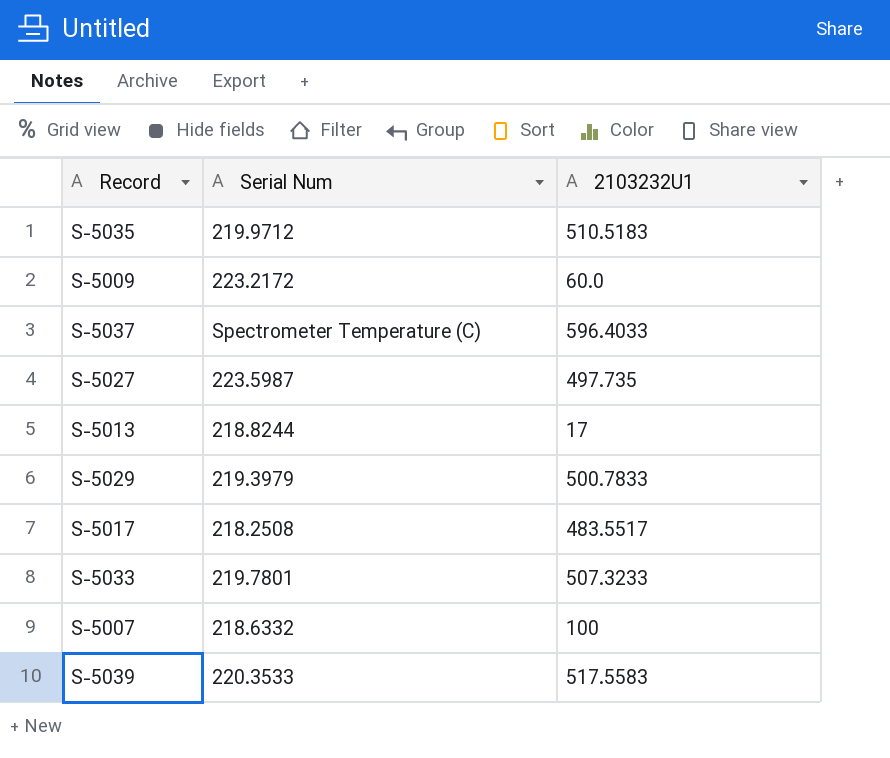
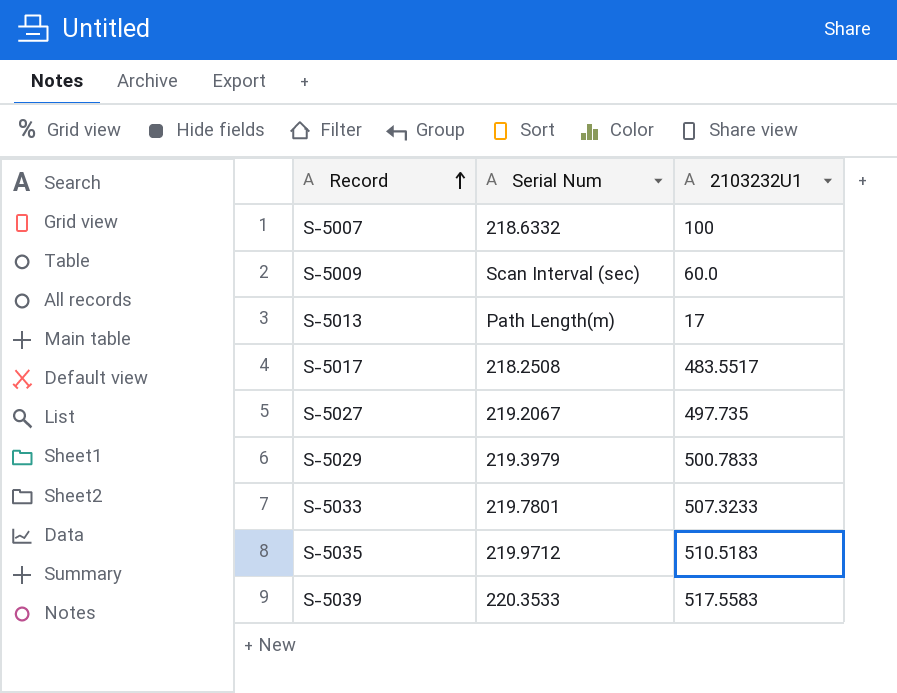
row order: none -> Record ascending
row S-5037: Spectrometer Temperature (C) | 596.4033 -> none
S-5009 | Serial Num: 223.2172 -> Scan Interval (sec)
S-5013 | Serial Num: 218.8244 -> Path Length(m)
S-5027 | Serial Num: 223.5987 -> 219.2067

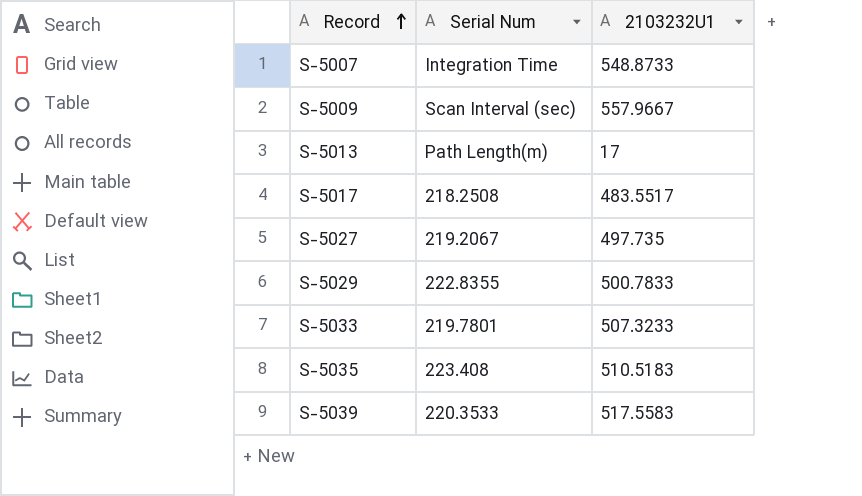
S-5007 | Serial Num: 218.6332 -> Integration Time
S-5007 | 2103232U1: 100 -> 548.8733
S-5009 | 2103232U1: 60.0 -> 557.9667
S-5029 | Serial Num: 219.3979 -> 222.8355
S-5035 | Serial Num: 219.9712 -> 223.408

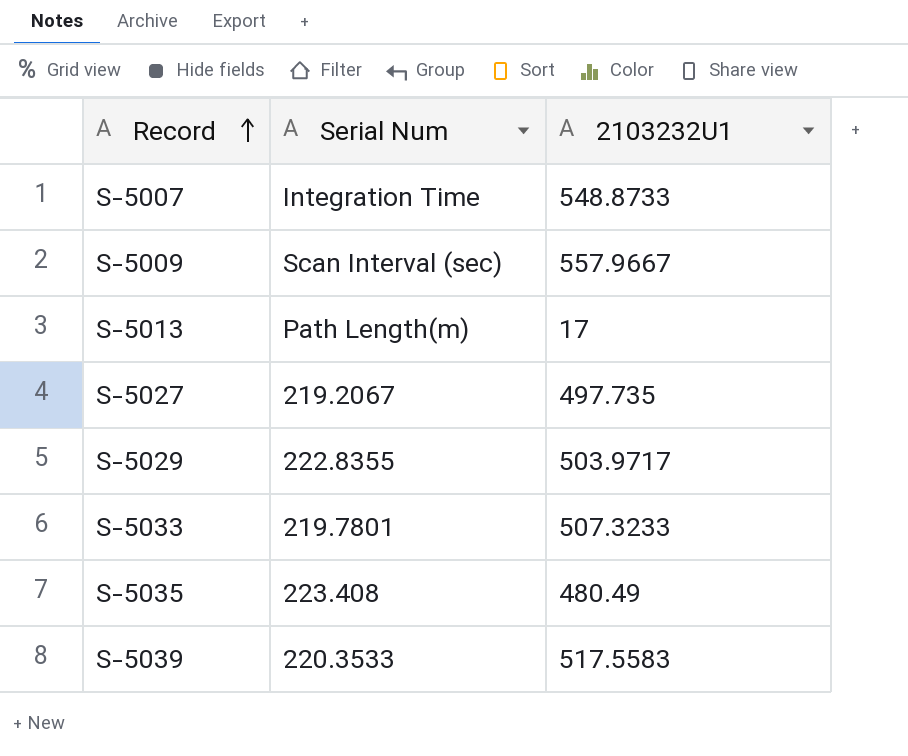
row S-5017: 218.2508 | 483.5517 -> none
S-5029 | 2103232U1: 500.7833 -> 503.9717
S-5035 | 2103232U1: 510.5183 -> 480.49

